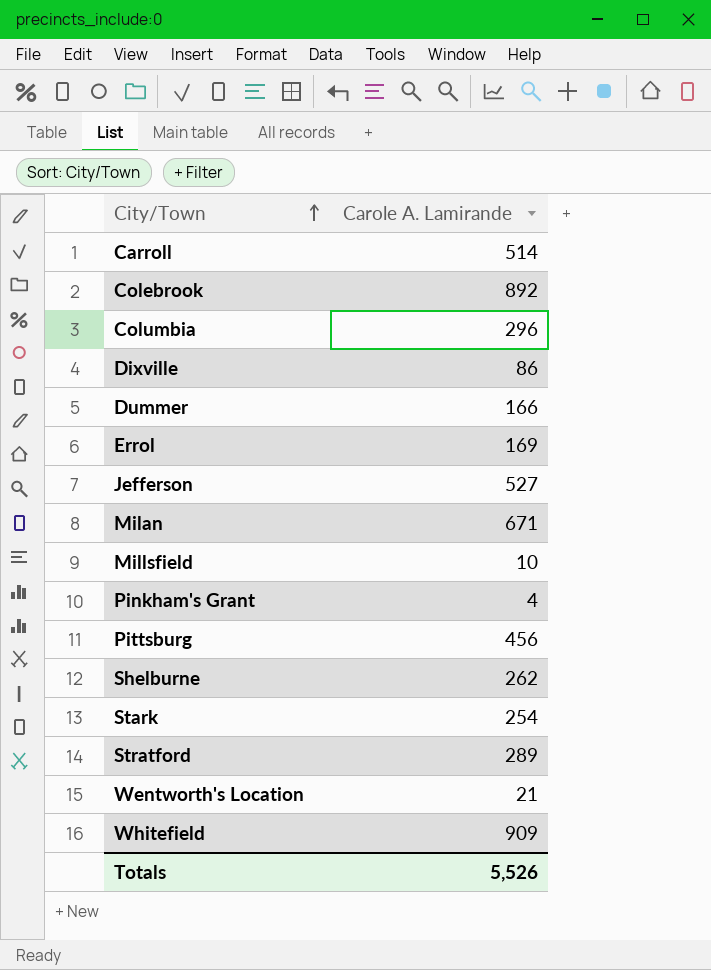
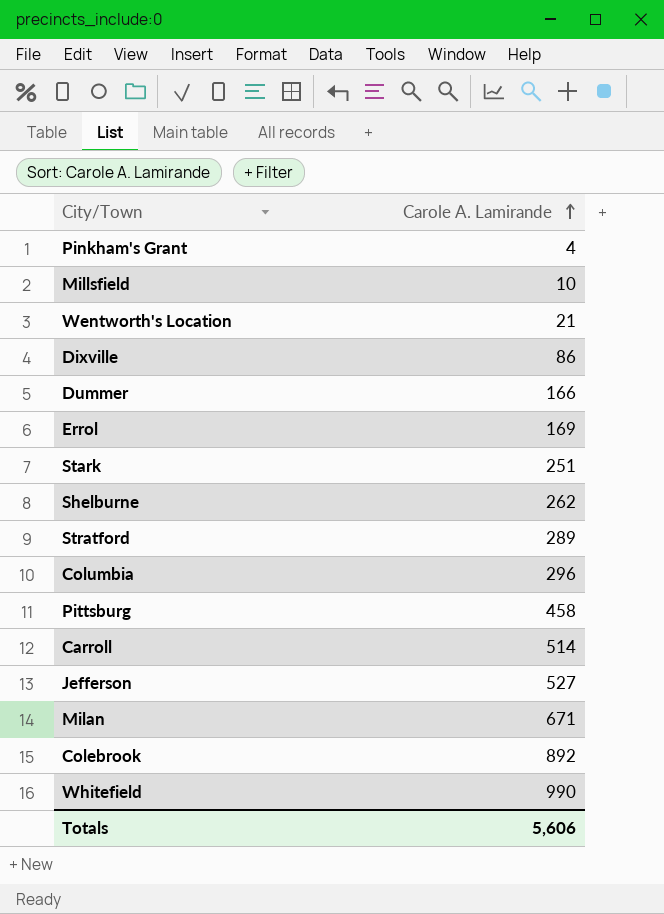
row order: City/Town ascending -> Carole A. Lamirande ascending
Stark | Carole A. Lamirande: 254 -> 251
Pittsburg | Carole A. Lamirande: 456 -> 458
Whitefield | Carole A. Lamirande: 909 -> 990
Totals | Carole A. Lamirande: 5,526 -> 5,606

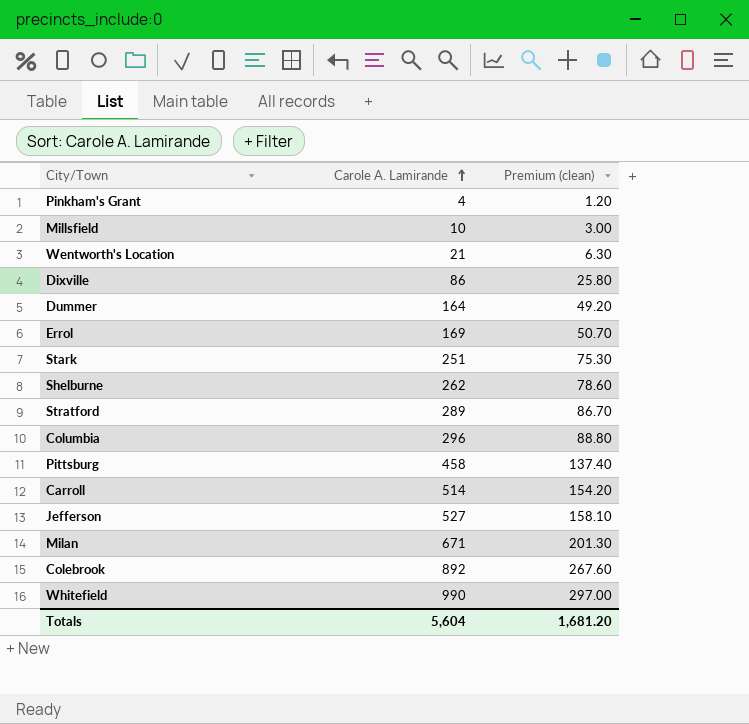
column Premium (clean) | formula: none -> [Carole A. Lamirande] * 0.3
Dummer | Carole A. Lamirande: 166 -> 164
Totals | Carole A. Lamirande: 5,606 -> 5,604

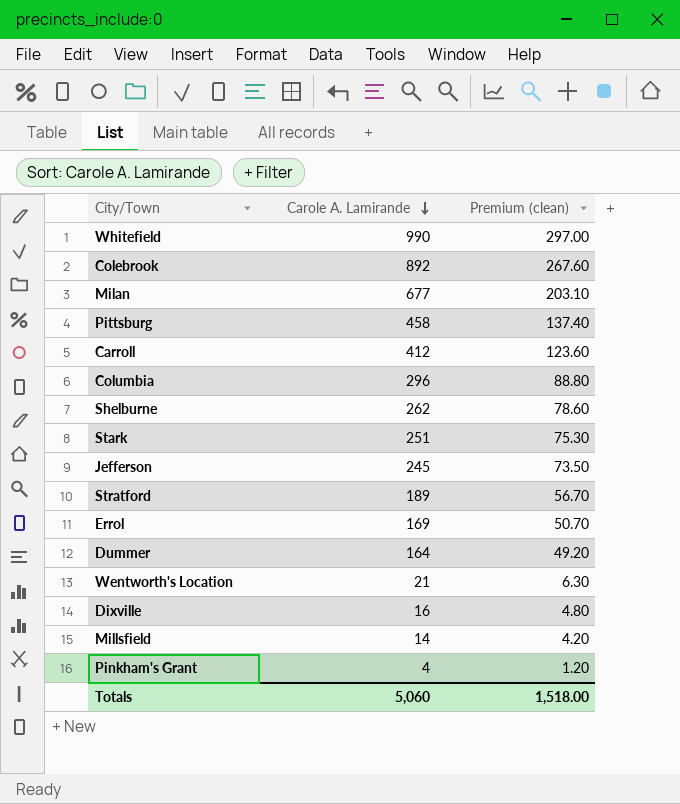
row order: Carole A. Lamirande ascending -> Carole A. Lamirande descending
Milan | Carole A. Lamirande: 671 -> 677
Milan | Premium (clean): 201.30 -> 203.10
Carroll | Carole A. Lamirande: 514 -> 412
Carroll | Premium (clean): 154.20 -> 123.60
Jefferson | Carole A. Lamirande: 527 -> 245
Jefferson | Premium (clean): 158.10 -> 73.50
Stratford | Carole A. Lamirande: 289 -> 189
Stratford | Premium (clean): 86.70 -> 56.70
Dixville | Carole A. Lamirande: 86 -> 16
Dixville | Premium (clean): 25.80 -> 4.80
Millsfield | Carole A. Lamirande: 10 -> 14
Millsfield | Premium (clean): 3.00 -> 4.20
Totals | Carole A. Lamirande: 5,604 -> 5,060
Totals | Premium (clean): 1,681.20 -> 1,518.00

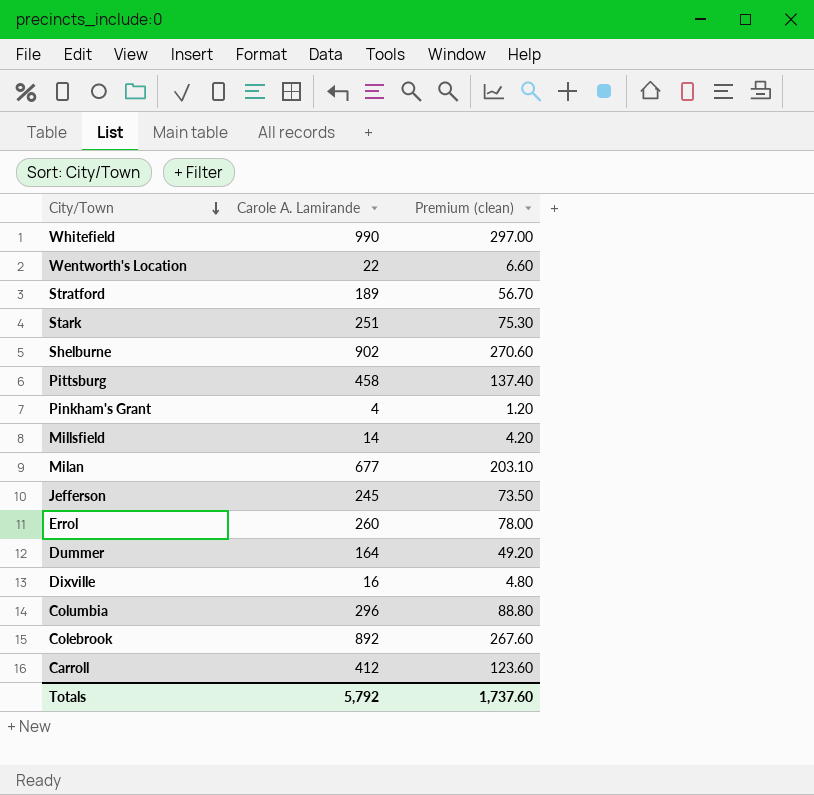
row order: Carole A. Lamirande descending -> City/Town descending
Wentworth's Location | Carole A. Lamirande: 21 -> 22
Wentworth's Location | Premium (clean): 6.30 -> 6.60
Shelburne | Carole A. Lamirande: 262 -> 902
Shelburne | Premium (clean): 78.60 -> 270.60
Errol | Carole A. Lamirande: 169 -> 260
Errol | Premium (clean): 50.70 -> 78.00
Totals | Carole A. Lamirande: 5,060 -> 5,792
Totals | Premium (clean): 1,518.00 -> 1,737.60

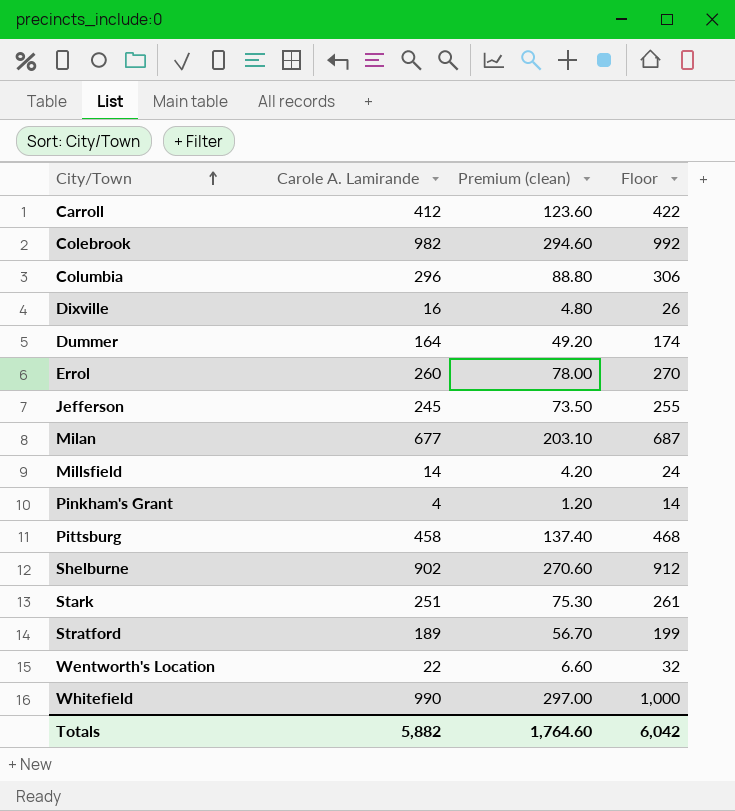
row order: City/Town descending -> City/Town ascending
column Floor | formula: none -> [Carole A. Lamirande] + 10
Colebrook | Carole A. Lamirande: 892 -> 982
Colebrook | Premium (clean): 267.60 -> 294.60
Totals | Carole A. Lamirande: 5,792 -> 5,882
Totals | Premium (clean): 1,737.60 -> 1,764.60

